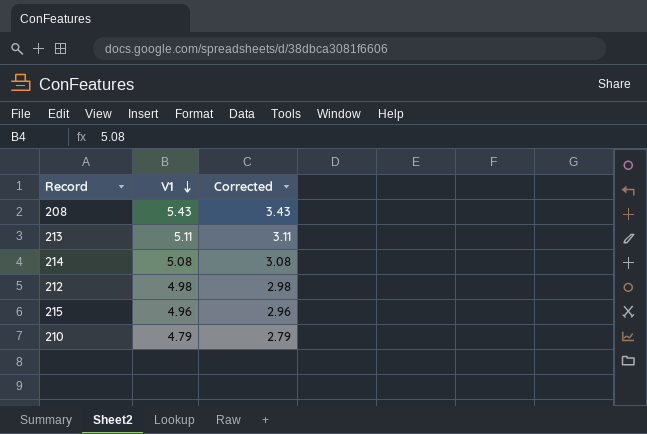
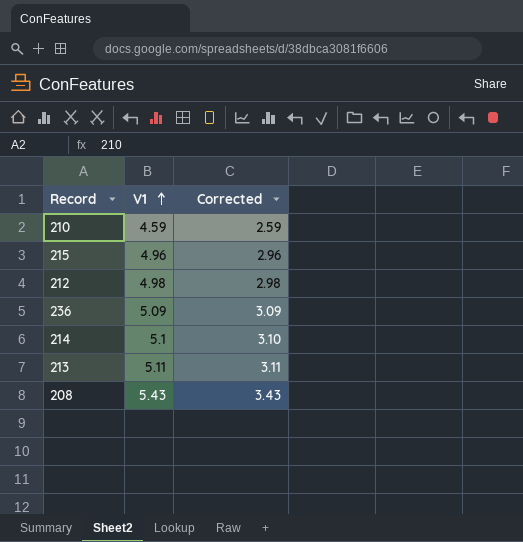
row order: V1 descending -> V1 ascending
210 | V1: 4.79 -> 4.59
210 | Corrected: 2.79 -> 2.59
row 236: none -> 5.09 | 3.09
214 | V1: 5.08 -> 5.1
214 | Corrected: 3.08 -> 3.10

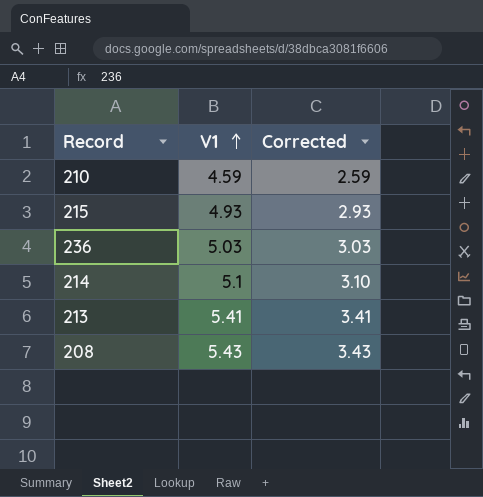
row 212: 4.98 | 2.98 -> none
215 | V1: 4.96 -> 4.93
215 | Corrected: 2.96 -> 2.93
236 | V1: 5.09 -> 5.03
236 | Corrected: 3.09 -> 3.03
213 | V1: 5.11 -> 5.41
213 | Corrected: 3.11 -> 3.41

